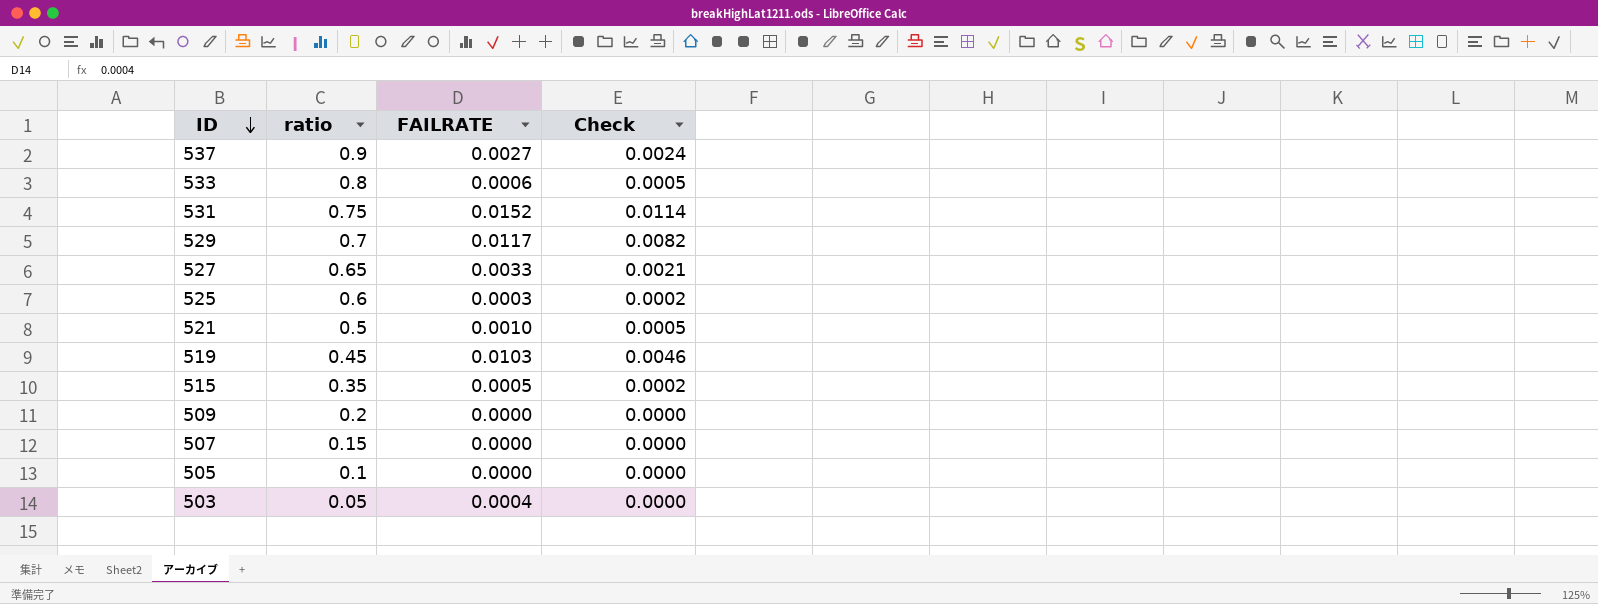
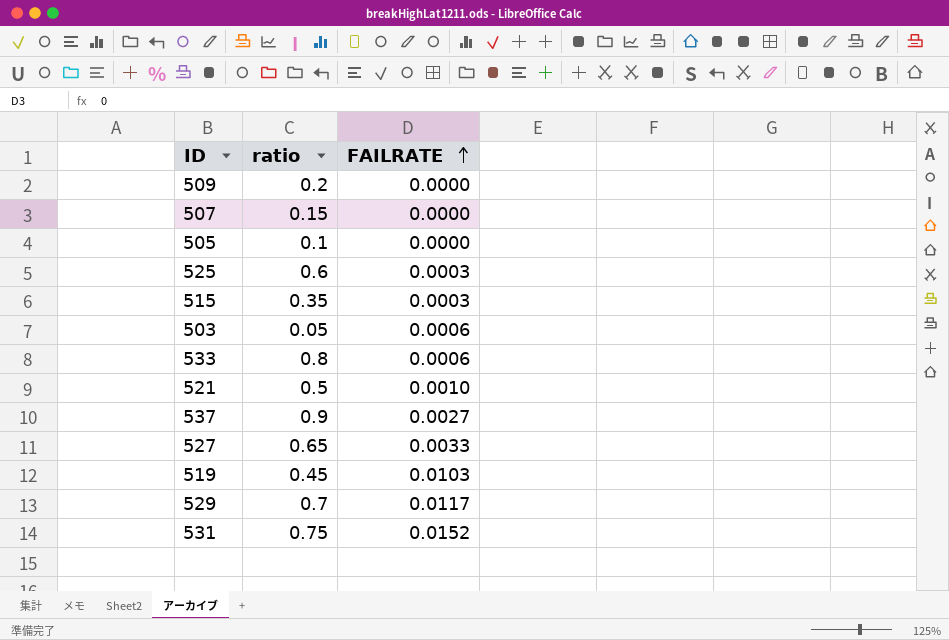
row order: ID descending -> FAILRATE ascending
column Check | formula: [ratio] * [FAILRATE] -> none
515 | FAILRATE: 0.0005 -> 0.0003
503 | FAILRATE: 0.0004 -> 0.0006

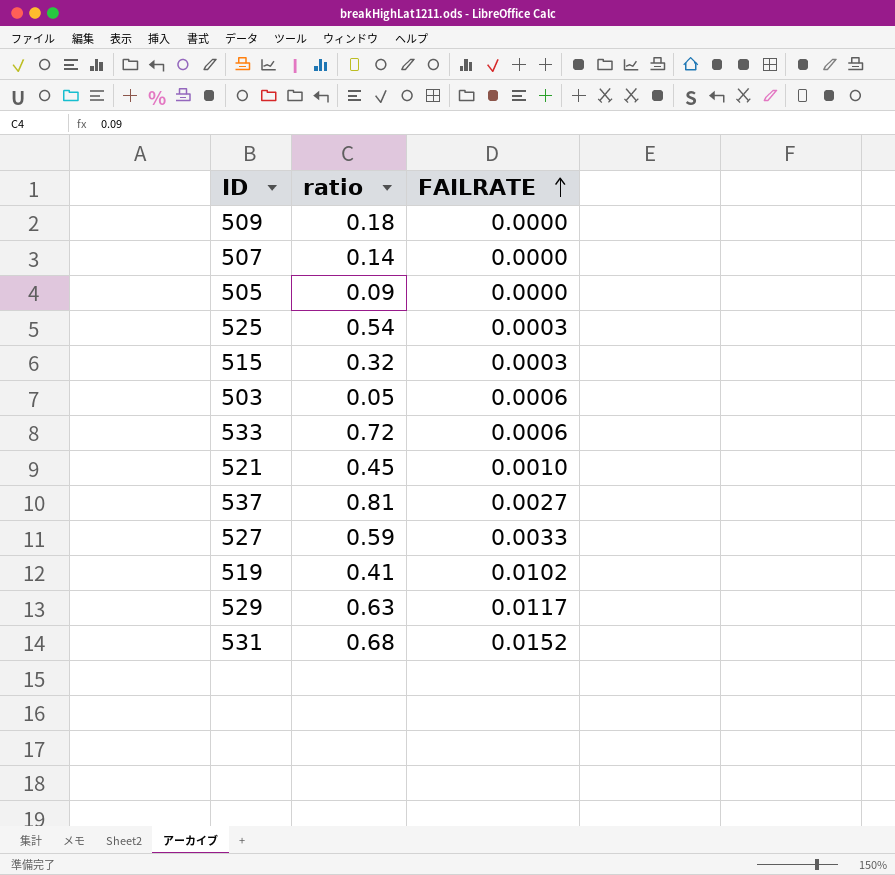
509 | ratio: 0.2 -> 0.18
507 | ratio: 0.15 -> 0.14
505 | ratio: 0.1 -> 0.09
525 | ratio: 0.6 -> 0.54
515 | ratio: 0.35 -> 0.32
533 | ratio: 0.8 -> 0.72
521 | ratio: 0.5 -> 0.45
537 | ratio: 0.9 -> 0.81
527 | ratio: 0.65 -> 0.59
519 | ratio: 0.45 -> 0.41
519 | FAILRATE: 0.0103 -> 0.0102
529 | ratio: 0.7 -> 0.63
531 | ratio: 0.75 -> 0.68

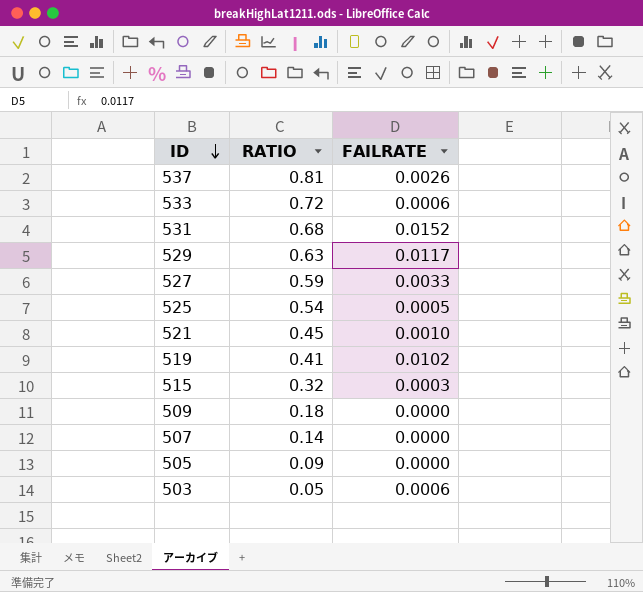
row order: FAILRATE ascending -> ID descending
column name: ratio -> RATIO
537 | FAILRATE: 0.0027 -> 0.0026
525 | FAILRATE: 0.0003 -> 0.0005

